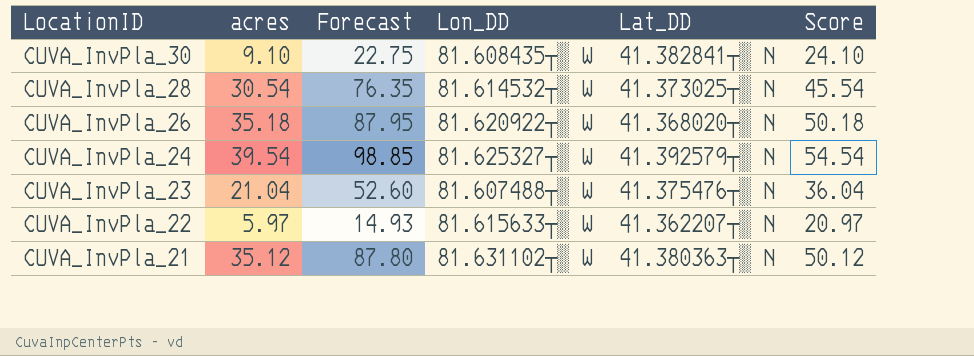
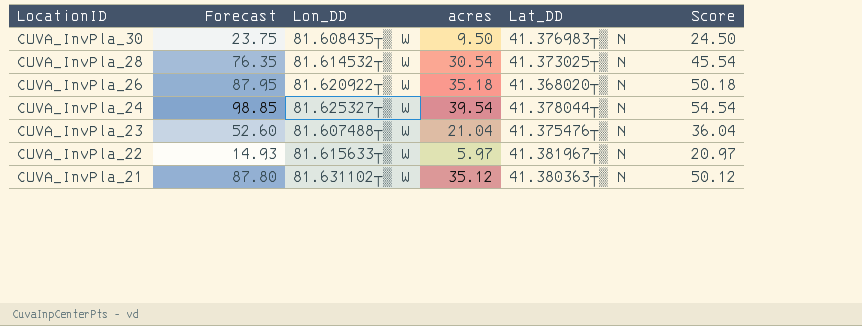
column acres | position: 2 -> 4
CUVA_InvPla_30 | Forecast: 22.75 -> 23.75
CUVA_InvPla_30 | acres: 9.10 -> 9.50
CUVA_InvPla_30 | Lat_DD: 41.382841┬░ N -> 41.376983┬░ N
CUVA_InvPla_30 | Score: 24.10 -> 24.50
CUVA_InvPla_24 | Lat_DD: 41.392579┬░ N -> 41.378044┬░ N
CUVA_InvPla_22 | Lat_DD: 41.362207┬░ N -> 41.381967┬░ N

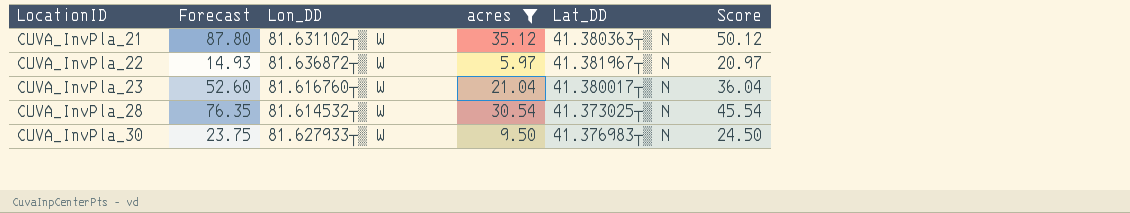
filter: none -> acres <= 35.12
row order: LocationID descending -> LocationID ascending
CUVA_InvPla_22 | Lon_DD: 81.615633┬░ W -> 81.636872┬░ W
CUVA_InvPla_23 | Lon_DD: 81.607488┬░ W -> 81.616760┬░ W
CUVA_InvPla_23 | Lat_DD: 41.375476┬░ N -> 41.380017┬░ N
CUVA_InvPla_30 | Lon_DD: 81.608435┬░ W -> 81.627933┬░ W

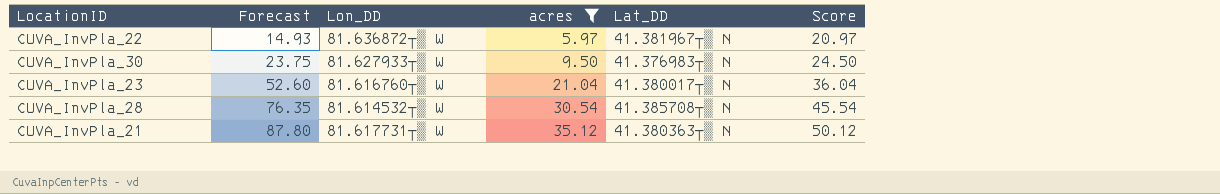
row order: LocationID ascending -> Forecast ascending
CUVA_InvPla_28 | Lat_DD: 41.373025┬░ N -> 41.385708┬░ N
CUVA_InvPla_21 | Lon_DD: 81.631102┬░ W -> 81.617731┬░ W

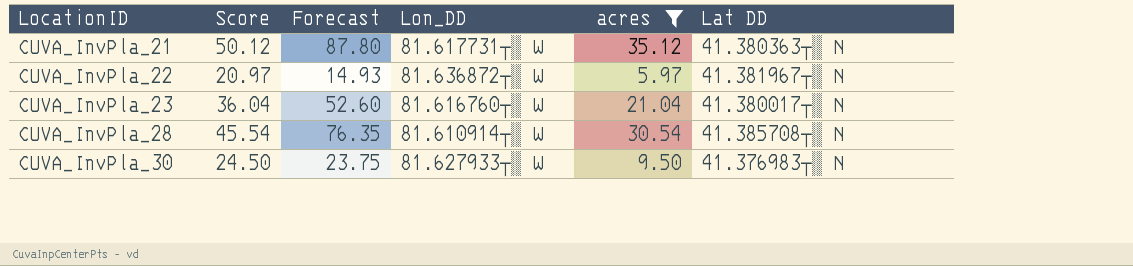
row order: Forecast ascending -> LocationID ascending
column Score | position: 6 -> 2
column name: Lat_DD -> Lat DD
CUVA_InvPla_28 | Lon_DD: 81.614532┬░ W -> 81.610914┬░ W

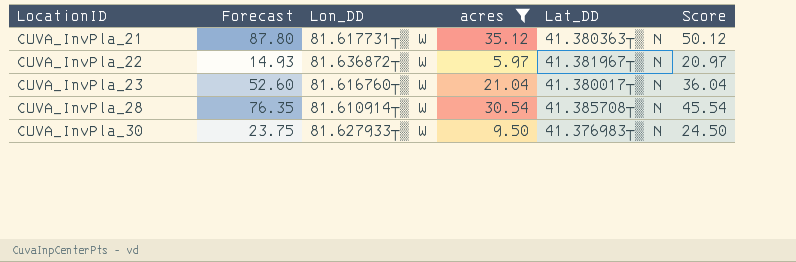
column name: Lat DD -> Lat_DD
column Score | position: 2 -> 6

